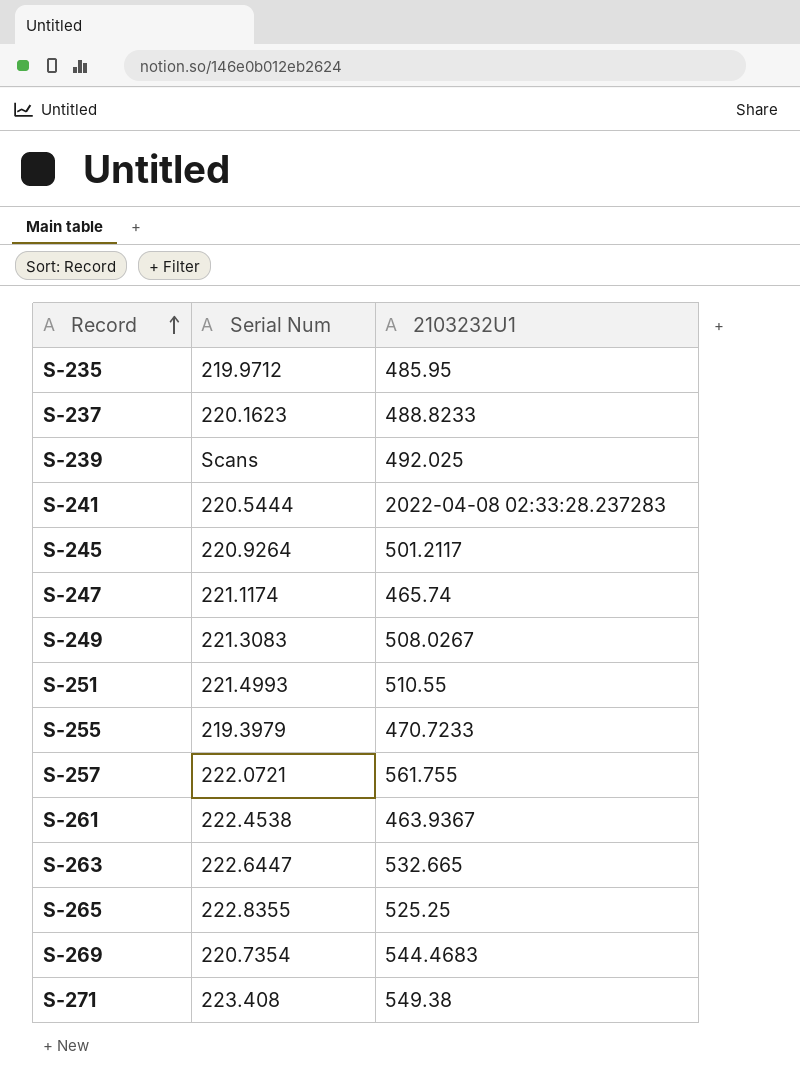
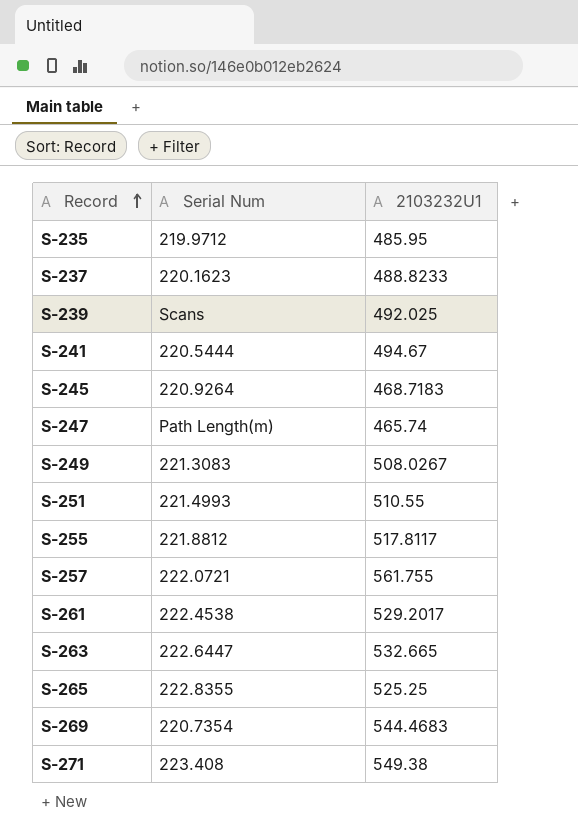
S-241 | 2103232U1: 2022-04-08 02:33:28.237283 -> 494.67
S-245 | 2103232U1: 501.2117 -> 468.7183
S-247 | Serial Num: 221.1174 -> Path Length(m)
S-255 | Serial Num: 219.3979 -> 221.8812
S-255 | 2103232U1: 470.7233 -> 517.8117
S-261 | 2103232U1: 463.9367 -> 529.2017

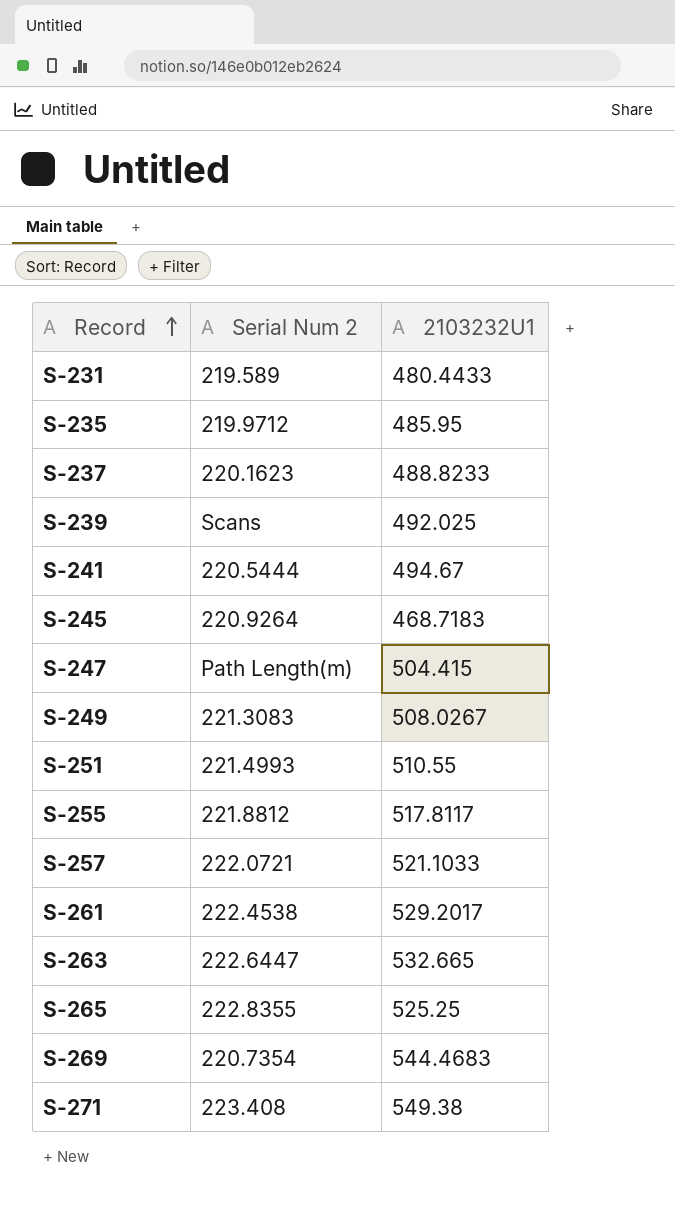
column name: Serial Num -> Serial Num 2
row S-231: none -> 219.589 | 480.4433
S-247 | 2103232U1: 465.74 -> 504.415
S-257 | 2103232U1: 561.755 -> 521.1033

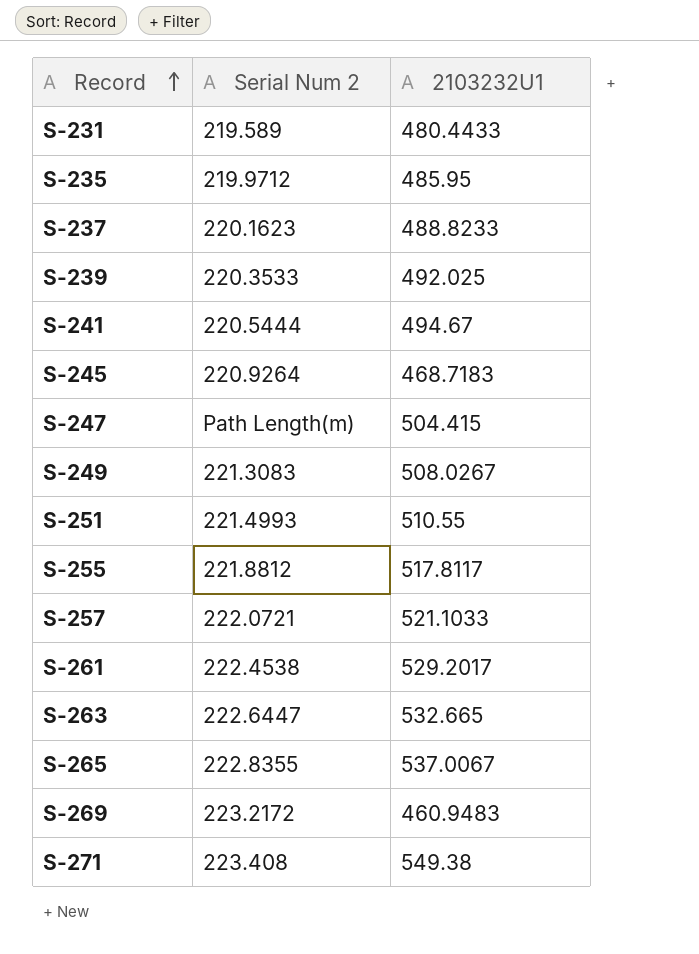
S-239 | Serial Num 2: Scans -> 220.3533
S-265 | 2103232U1: 525.25 -> 537.0067
S-269 | Serial Num 2: 220.7354 -> 223.2172
S-269 | 2103232U1: 544.4683 -> 460.9483

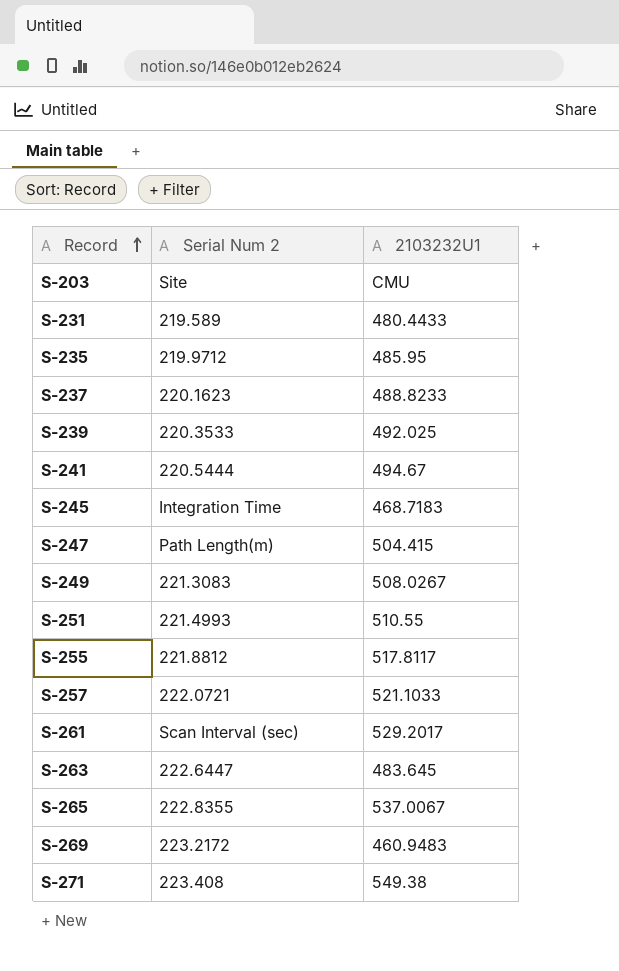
row S-203: none -> Site | CMU
S-245 | Serial Num 2: 220.9264 -> Integration Time
S-261 | Serial Num 2: 222.4538 -> Scan Interval (sec)
S-263 | 2103232U1: 532.665 -> 483.645

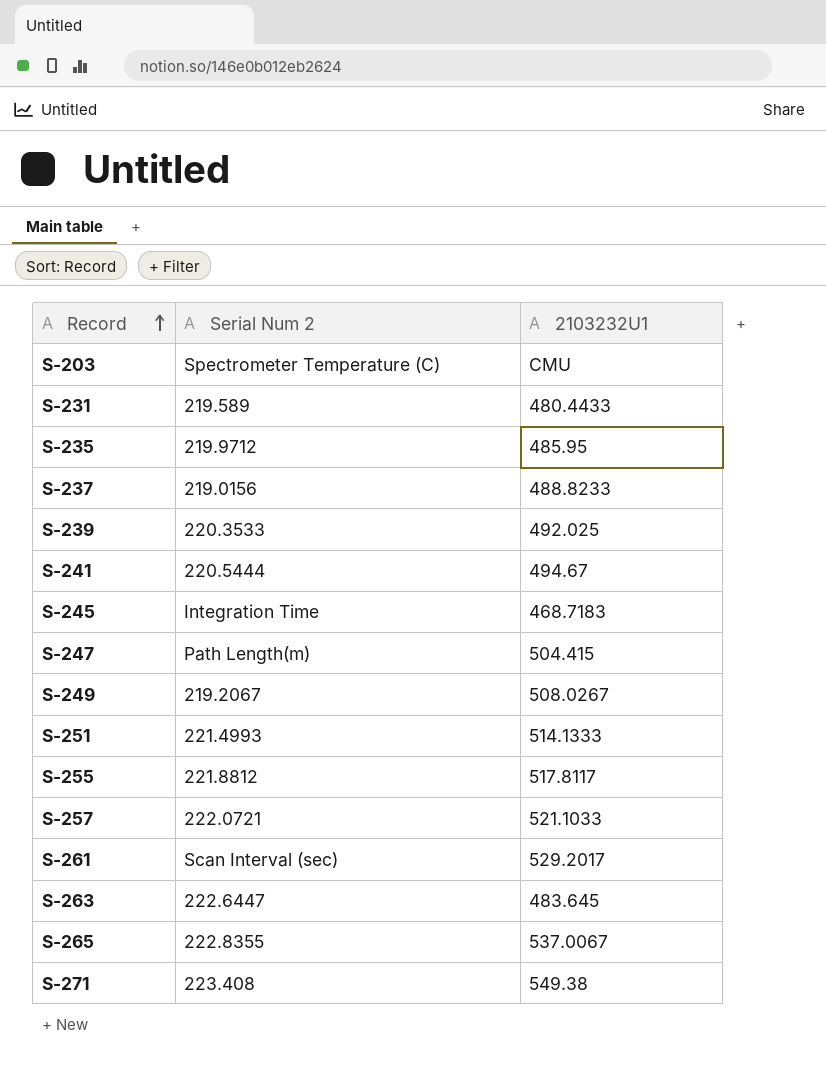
row S-269: 223.2172 | 460.9483 -> none
S-203 | Serial Num 2: Site -> Spectrometer Temperature (C)
S-237 | Serial Num 2: 220.1623 -> 219.0156
S-249 | Serial Num 2: 221.3083 -> 219.2067
S-251 | 2103232U1: 510.55 -> 514.1333

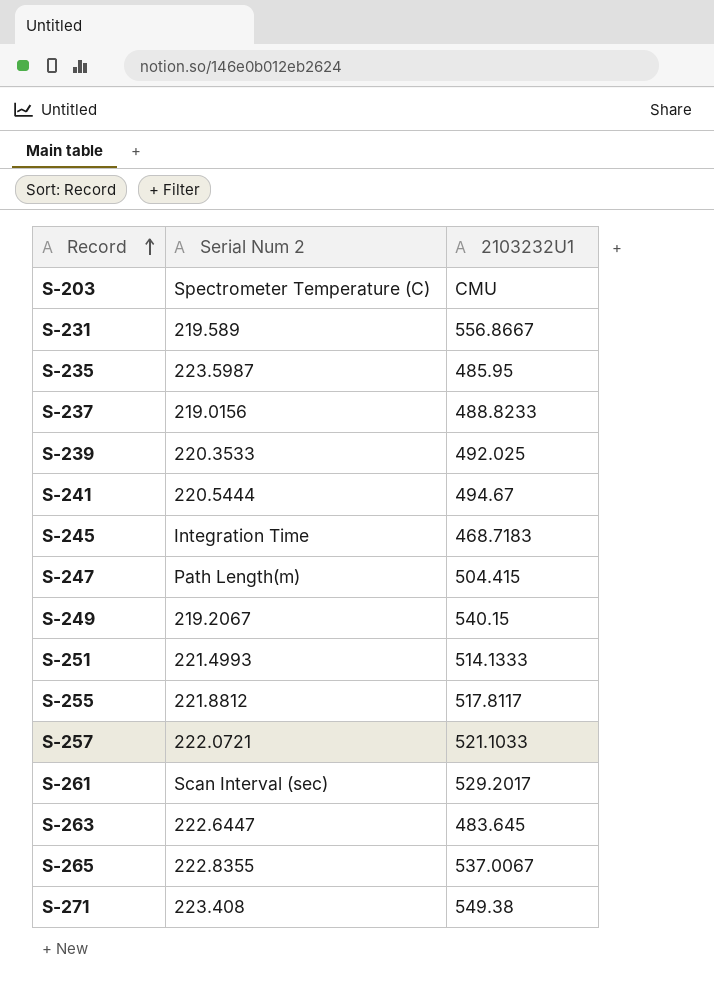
S-231 | 2103232U1: 480.4433 -> 556.8667
S-235 | Serial Num 2: 219.9712 -> 223.5987
S-249 | 2103232U1: 508.0267 -> 540.15

